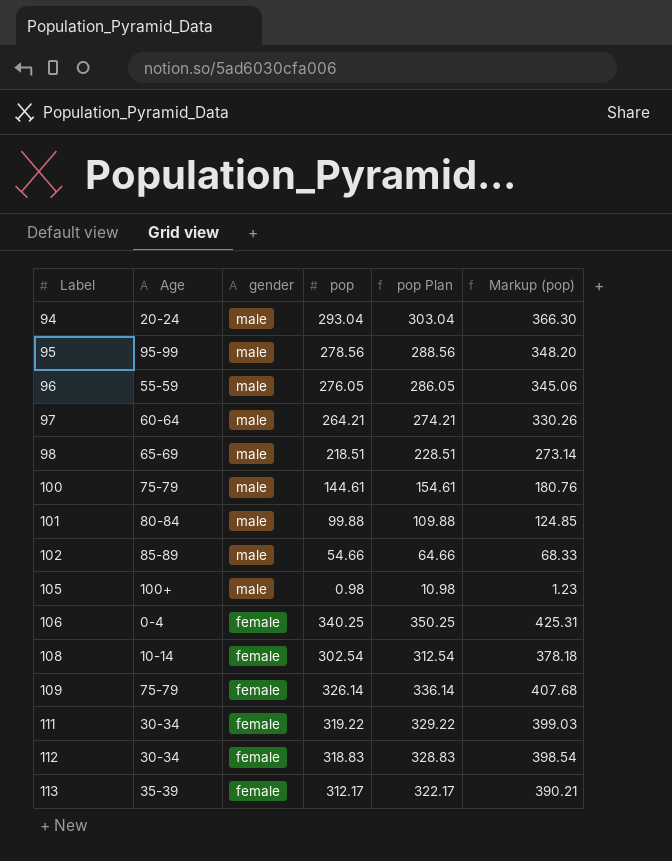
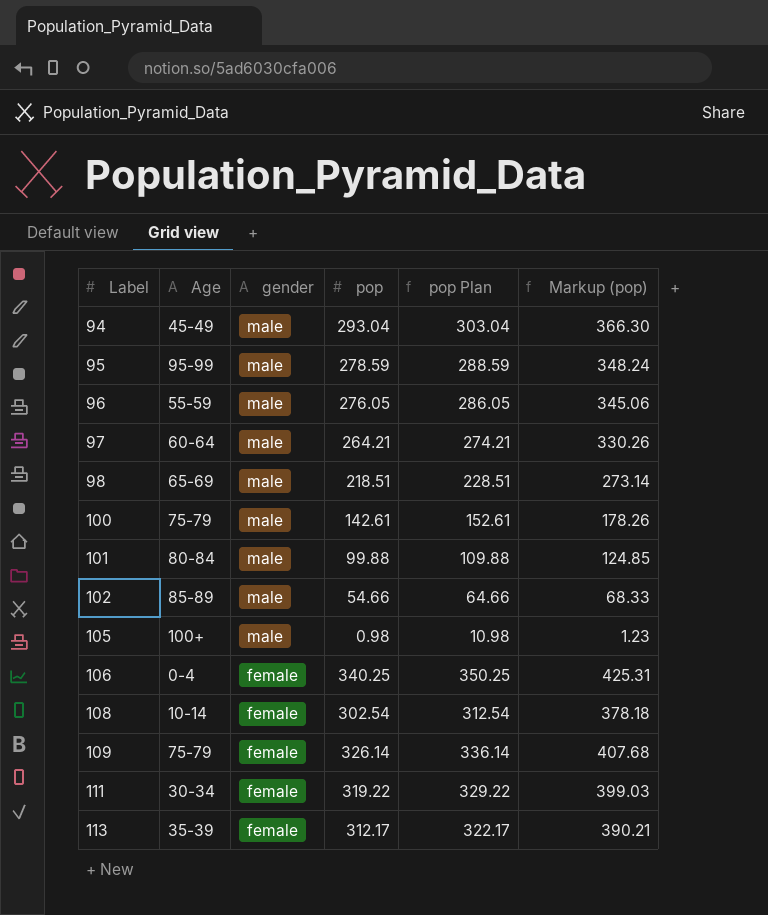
row 112: 30-34 | female | 318.83 | 328.83 | 398.54 -> none
94 | Age: 20-24 -> 45-49
95 | pop: 278.56 -> 278.59
95 | pop Plan: 288.56 -> 288.59
95 | Markup (pop): 348.20 -> 348.24
100 | pop: 144.61 -> 142.61
100 | pop Plan: 154.61 -> 152.61
100 | Markup (pop): 180.76 -> 178.26

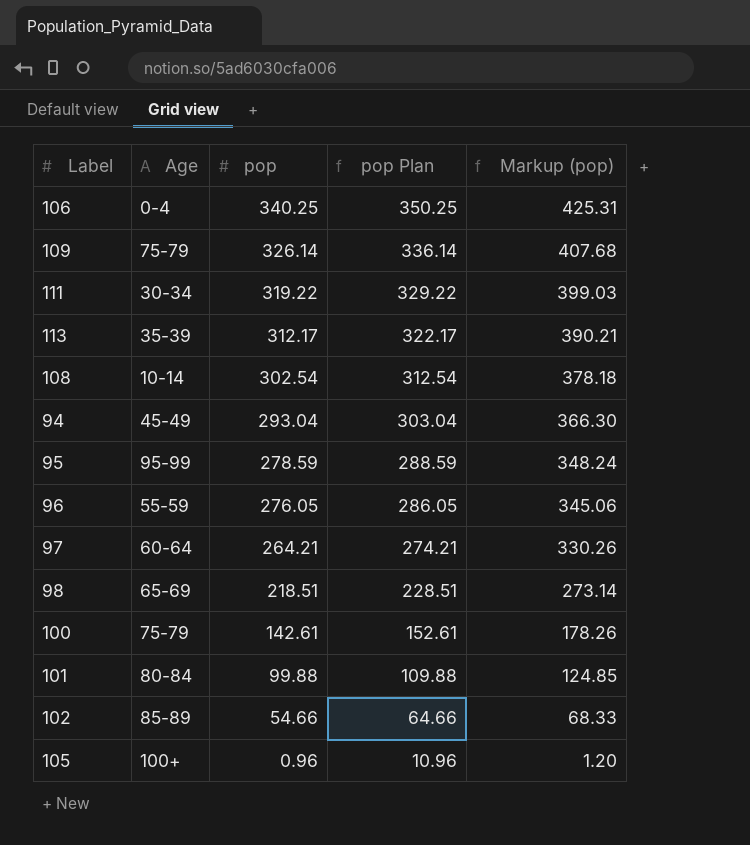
row order: Label ascending -> pop descending
column gender | position: 3 -> none
105 | pop: 0.98 -> 0.96
105 | pop Plan: 10.98 -> 10.96
105 | Markup (pop): 1.23 -> 1.20

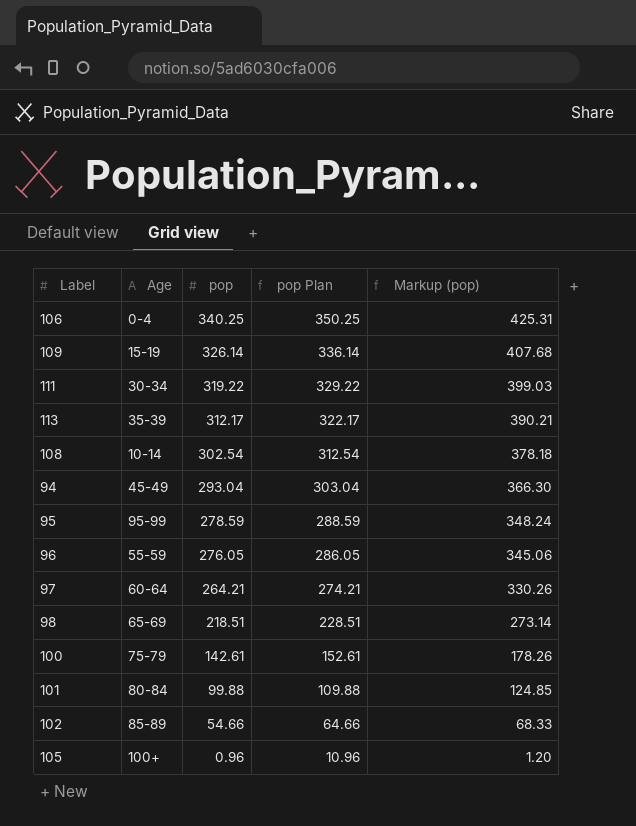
109 | Age: 75-79 -> 15-19

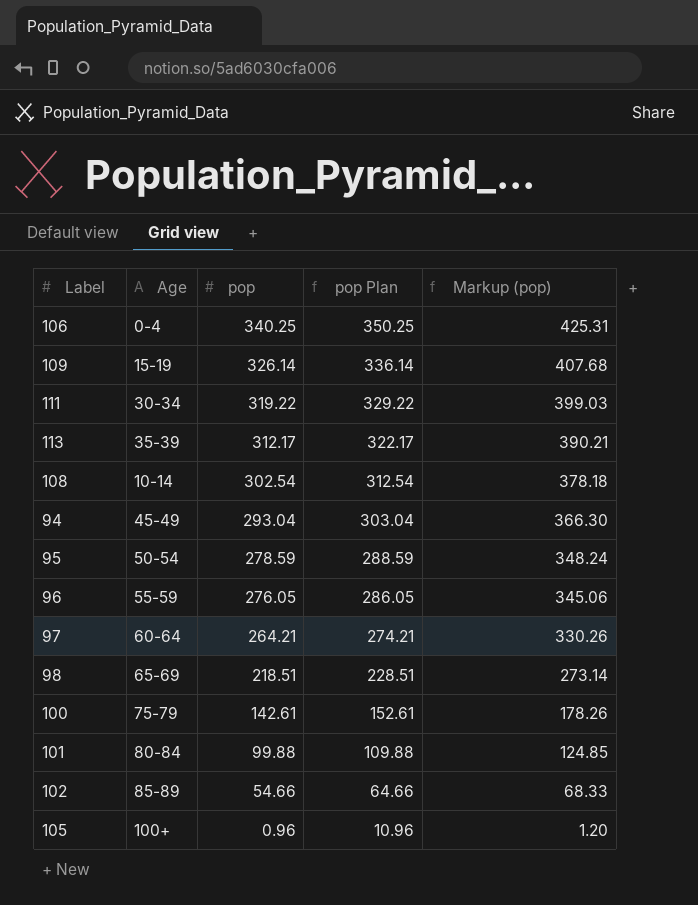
95 | Age: 95-99 -> 50-54

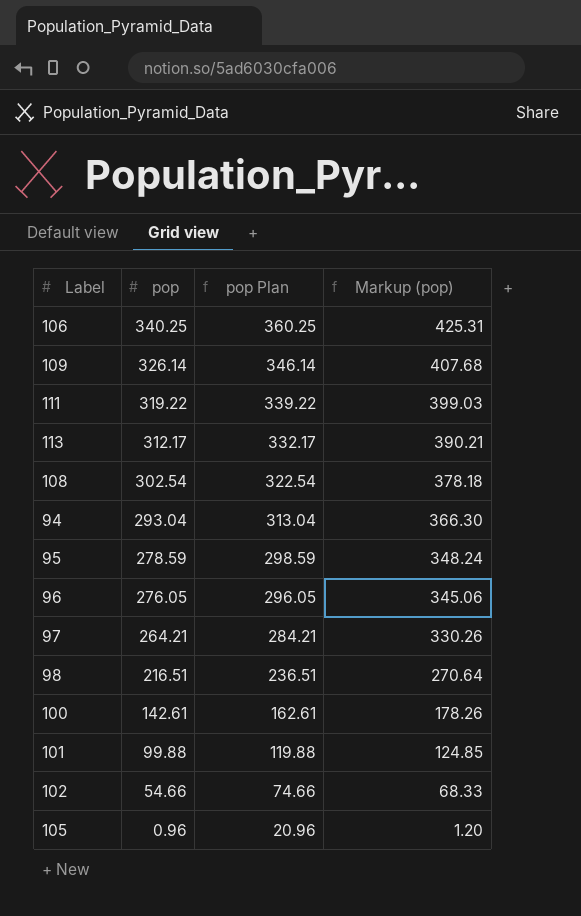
column Age | position: 2 -> none
column pop Plan | formula: [pop] + 10 -> [pop] + 20
98 | pop: 218.51 -> 216.51
98 | Markup (pop): 273.14 -> 270.64

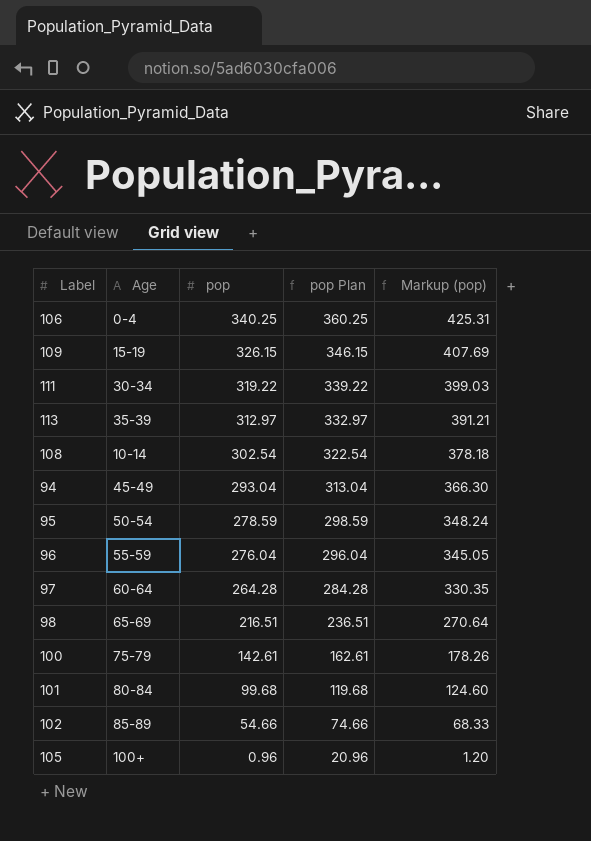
column Age | position: none -> 2
109 | pop: 326.14 -> 326.15
109 | pop Plan: 346.14 -> 346.15
109 | Markup (pop): 407.68 -> 407.69
113 | pop: 312.17 -> 312.97
113 | pop Plan: 332.17 -> 332.97
113 | Markup (pop): 390.21 -> 391.21
96 | pop: 276.05 -> 276.04
96 | pop Plan: 296.05 -> 296.04
96 | Markup (pop): 345.06 -> 345.05
97 | pop: 264.21 -> 264.28
97 | pop Plan: 284.21 -> 284.28
97 | Markup (pop): 330.26 -> 330.35
101 | pop: 99.88 -> 99.68
101 | pop Plan: 119.88 -> 119.68
101 | Markup (pop): 124.85 -> 124.60

